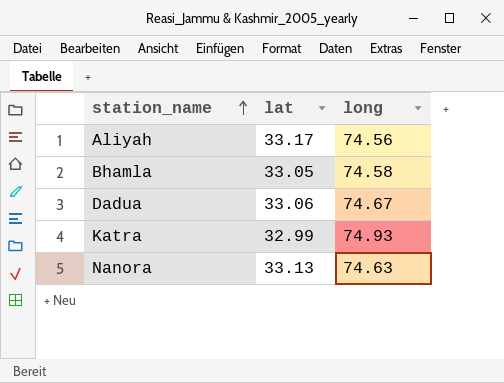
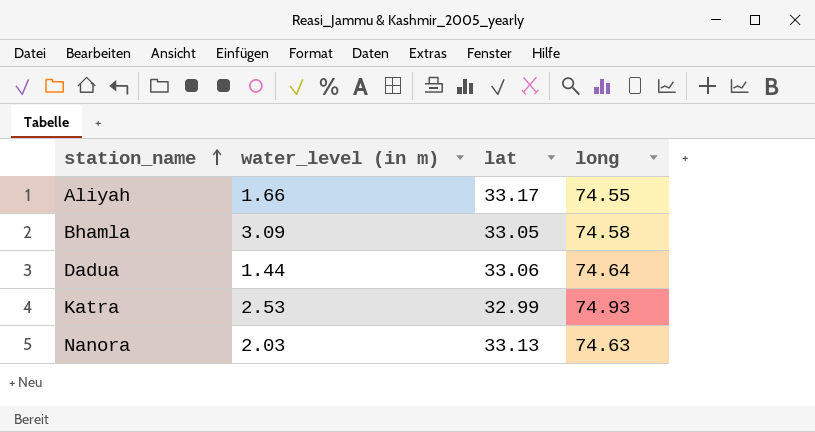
column water_level (in m) | position: none -> 2
Aliyah | long: 74.56 -> 74.55
Dadua | long: 74.67 -> 74.64

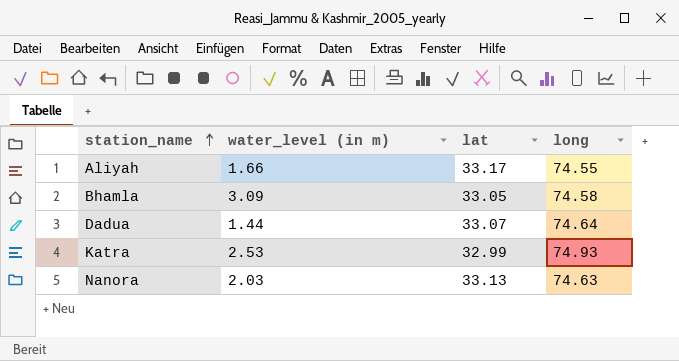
Dadua | lat: 33.06 -> 33.07

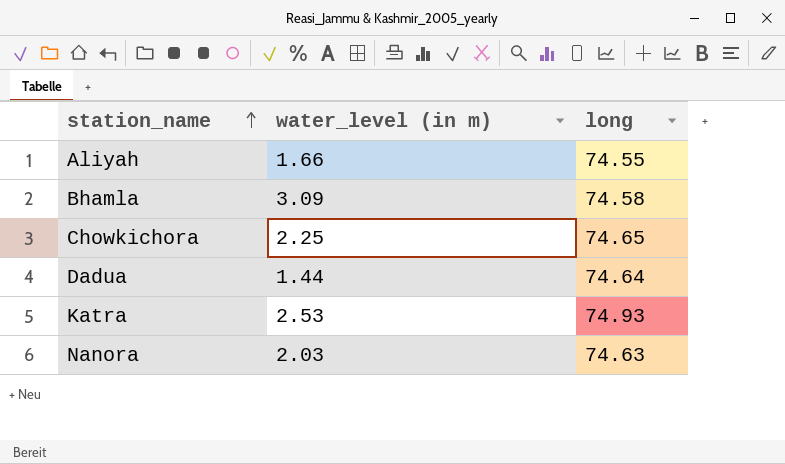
column lat | position: 3 -> none
row Chowkichora: none -> 2.25 | 74.65

